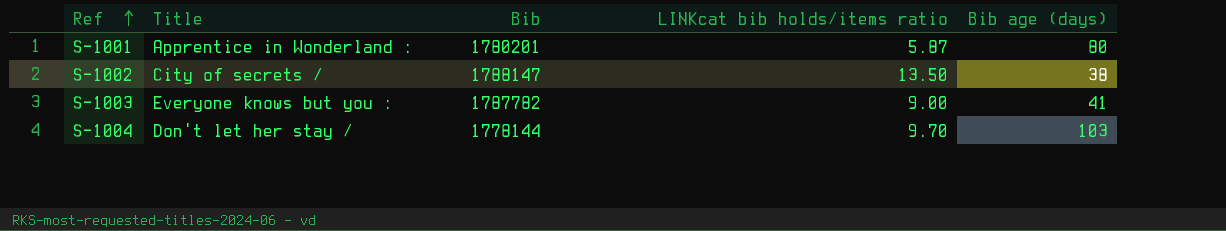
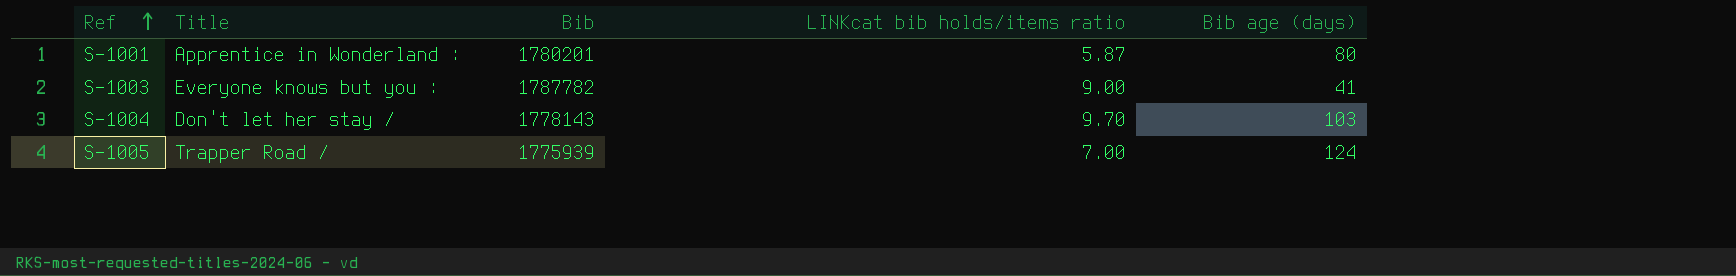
row S-1002: City of secrets / | 1788147 | 13.50 | 38 -> none
S-1004 | Bib: 1778144 -> 1778143
row S-1005: none -> Trapper Road / | 1775939 | 7.00 | 124

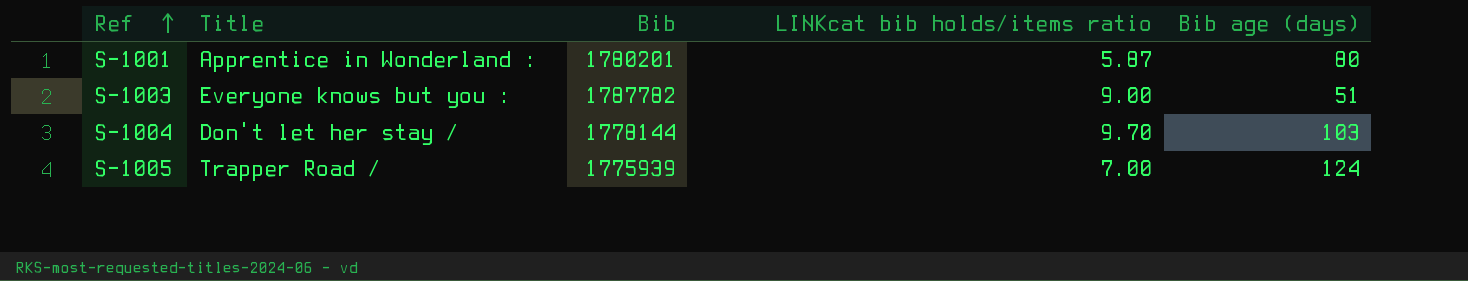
S-1003 | Bib age (days): 41 -> 51
S-1004 | Bib: 1778143 -> 1778144

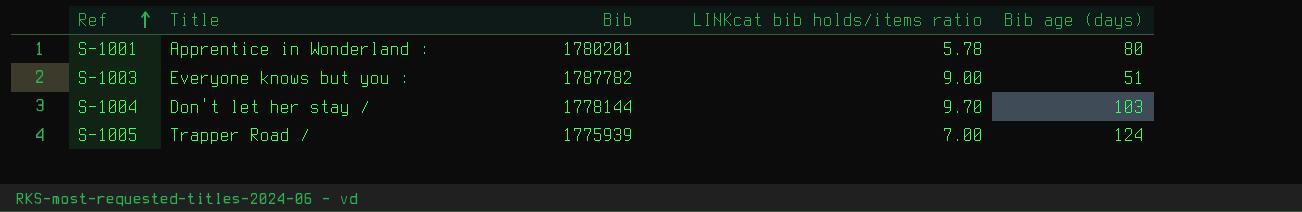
S-1001 | LINKcat bib holds/items ratio: 5.87 -> 5.78

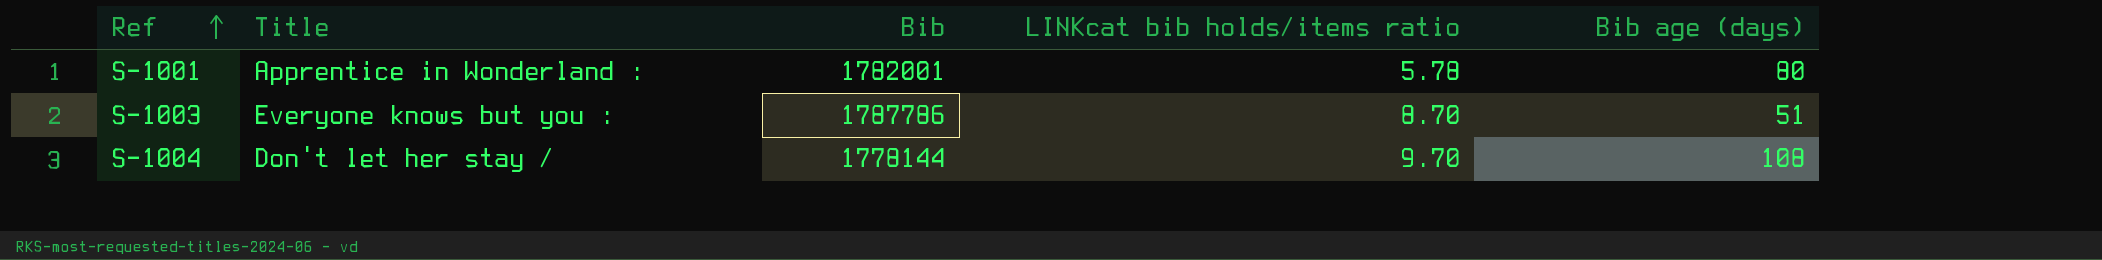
row S-1005: Trapper Road / | 1775939 | 7.00 | 124 -> none
S-1001 | Bib: 1780201 -> 1782001
S-1003 | Bib: 1787782 -> 1787786
S-1003 | LINKcat bib holds/items ratio: 9.00 -> 8.70
S-1004 | Bib age (days): 103 -> 108

